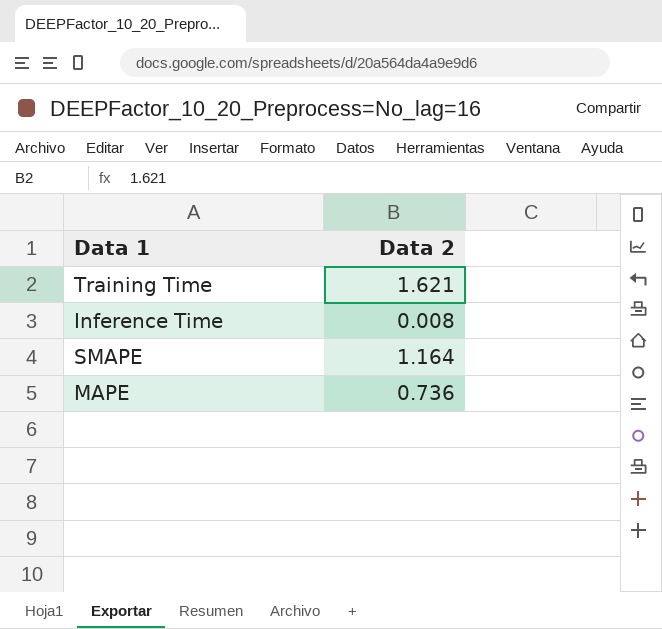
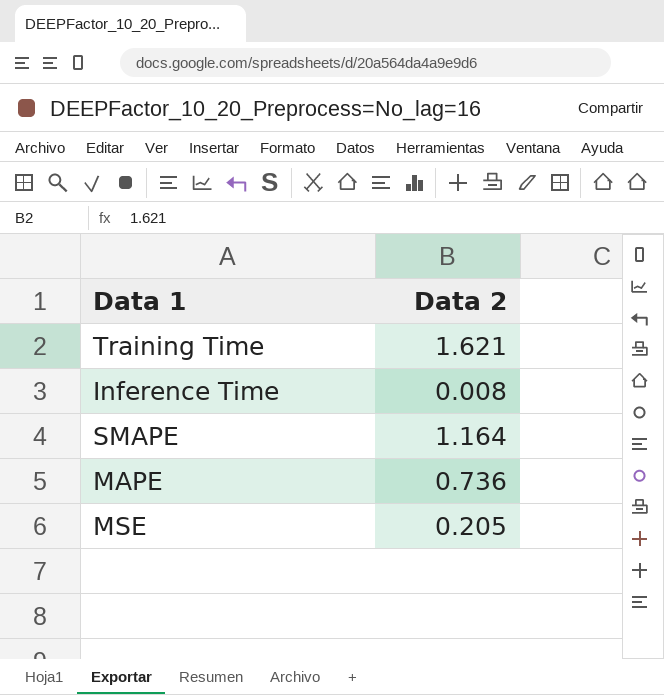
row MSE: none -> 0.205

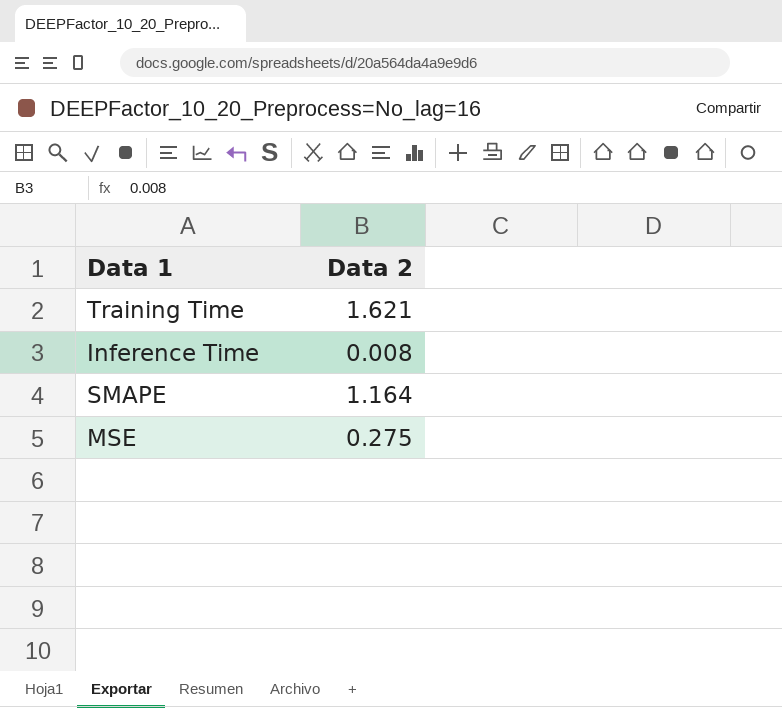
row MAPE: 0.736 -> none
MSE | Data 2: 0.205 -> 0.275

